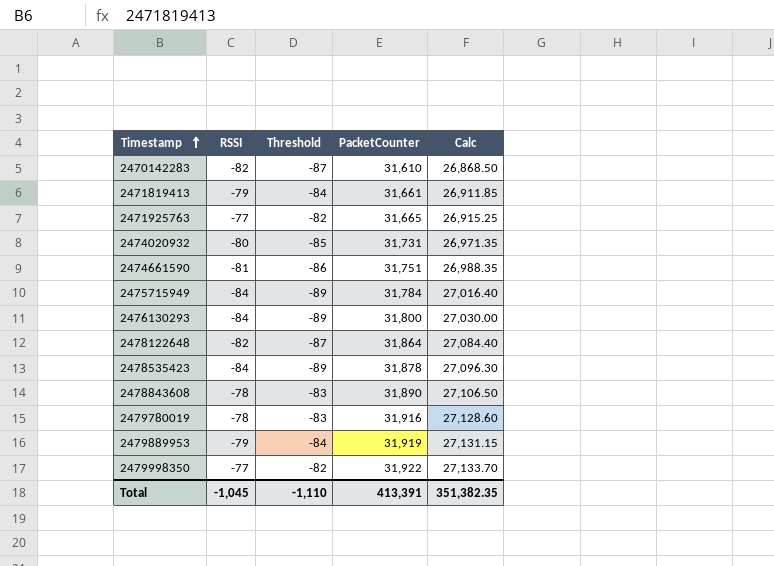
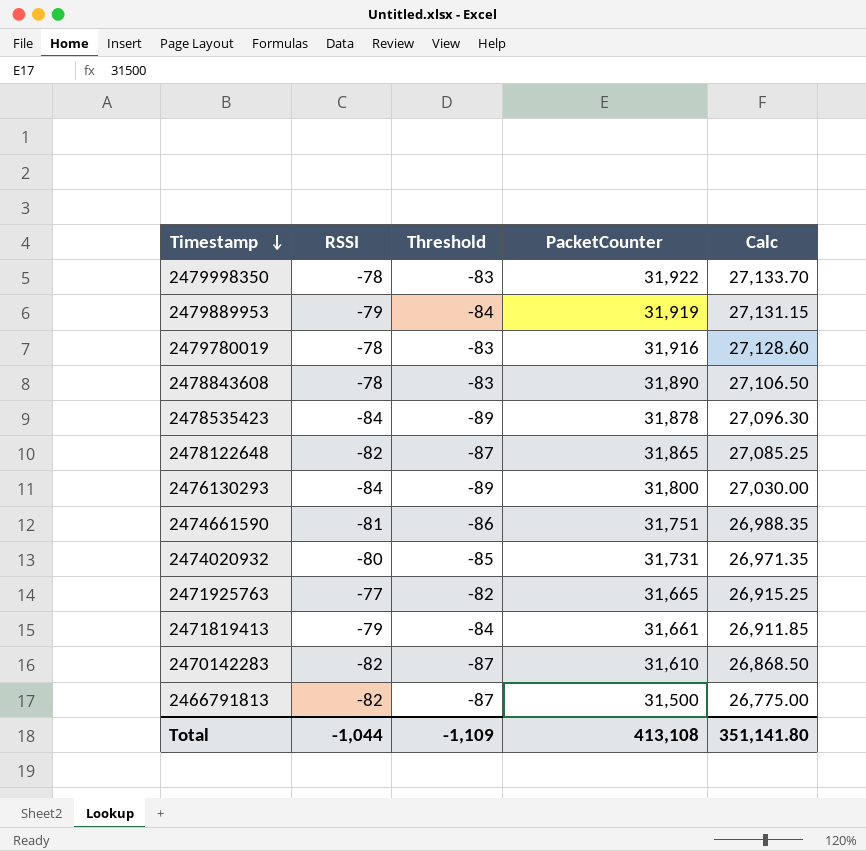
row order: Timestamp ascending -> Timestamp descending
row 2475715949: -84 | -89 | 31,784 | 27,016.40 -> none
2479998350 | RSSI: -77 -> -78
2479998350 | Threshold: -82 -> -83
2478122648 | PacketCounter: 31,864 -> 31,865
2478122648 | Calc: 27,084.40 -> 27,085.25
row 2466791813: none -> -82 | -87 | 31,500 | 26,775.00
Total | RSSI: -1,045 -> -1,044
Total | Threshold: -1,110 -> -1,109
Total | PacketCounter: 413,391 -> 413,108
Total | Calc: 351,382.35 -> 351,141.80

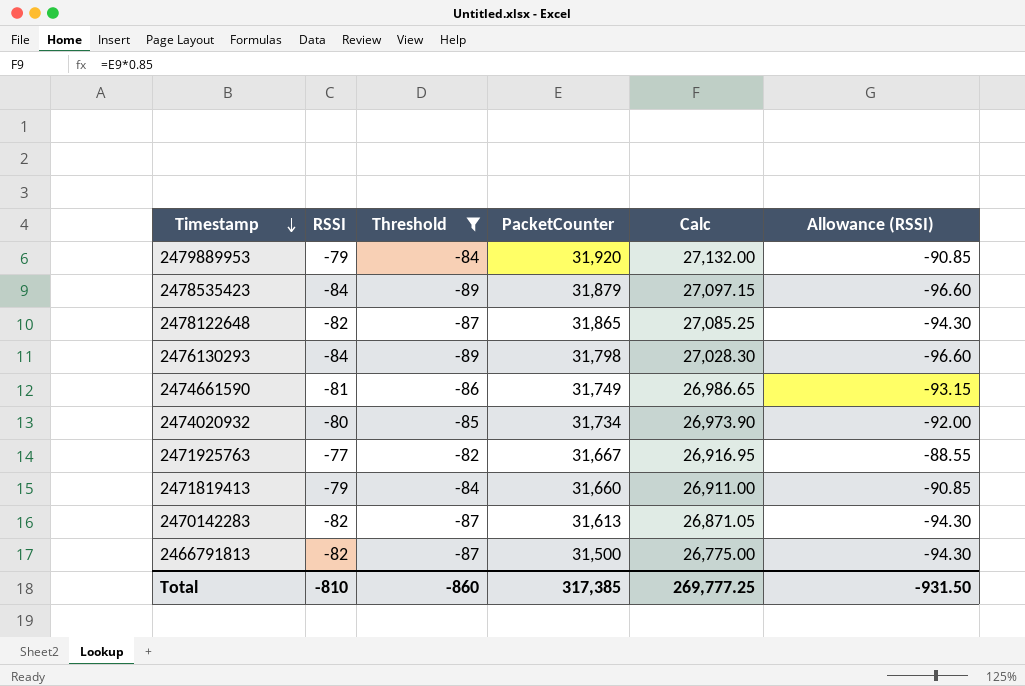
filter: none -> Threshold != -83
column Allowance (RSSI) | formula: none -> [RSSI] * 1.15
2479889953 | PacketCounter: 31,919 -> 31,920
2479889953 | Calc: 27,131.15 -> 27,132.00
2478535423 | PacketCounter: 31,878 -> 31,879
2478535423 | Calc: 27,096.30 -> 27,097.15
2476130293 | PacketCounter: 31,800 -> 31,798
2476130293 | Calc: 27,030.00 -> 27,028.30
2474661590 | PacketCounter: 31,751 -> 31,749
2474661590 | Calc: 26,988.35 -> 26,986.65
2474020932 | PacketCounter: 31,731 -> 31,734
2474020932 | Calc: 26,971.35 -> 26,973.90
2471925763 | PacketCounter: 31,665 -> 31,667
2471925763 | Calc: 26,915.25 -> 26,916.95
2471819413 | PacketCounter: 31,661 -> 31,660
2471819413 | Calc: 26,911.85 -> 26,911.00
2470142283 | PacketCounter: 31,610 -> 31,613
2470142283 | Calc: 26,868.50 -> 26,871.05
Total | RSSI: -1,044 -> -810
Total | Threshold: -1,109 -> -860
Total | PacketCounter: 413,108 -> 317,385
Total | Calc: 351,141.80 -> 269,777.25

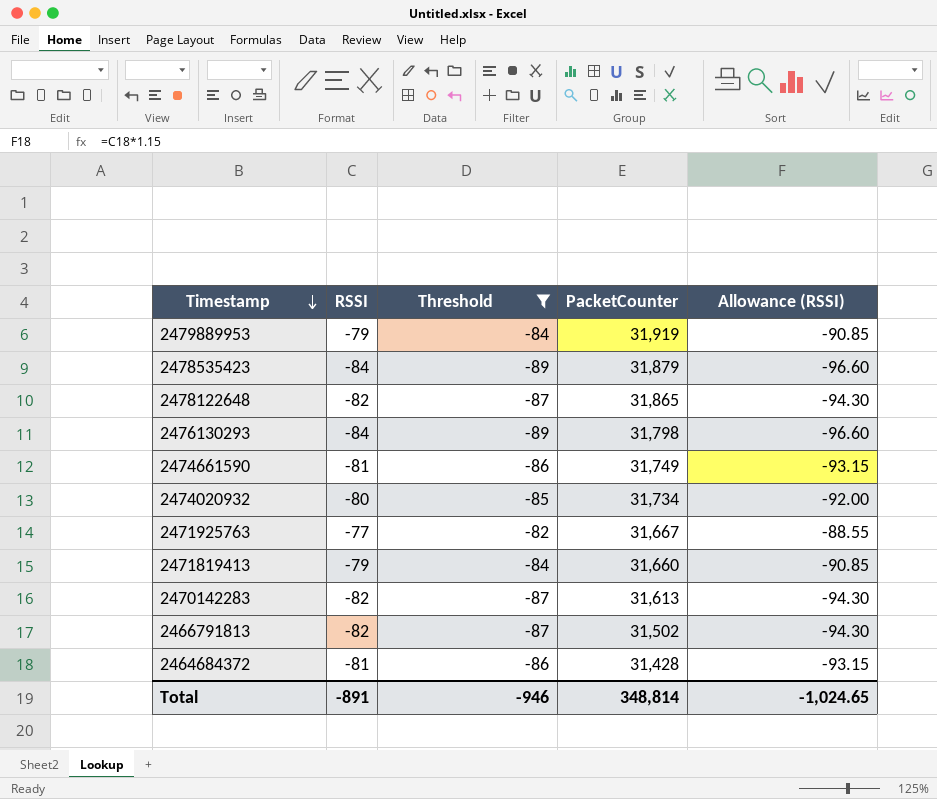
column Calc | formula: [PacketCounter] * 0.85 -> none
2479889953 | PacketCounter: 31,920 -> 31,919
2466791813 | PacketCounter: 31,500 -> 31,502
row 2464684372: none -> -81 | -86 | 31,428 | -93.15
Total | RSSI: -810 -> -891
Total | Threshold: -860 -> -946
Total | PacketCounter: 317,385 -> 348,814
Total | Allowance (RSSI): -931.50 -> -1,024.65

